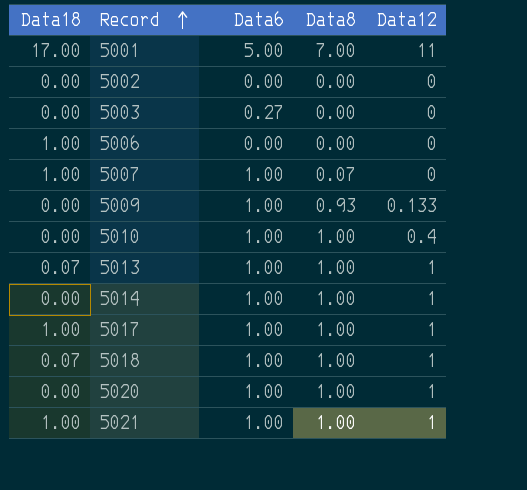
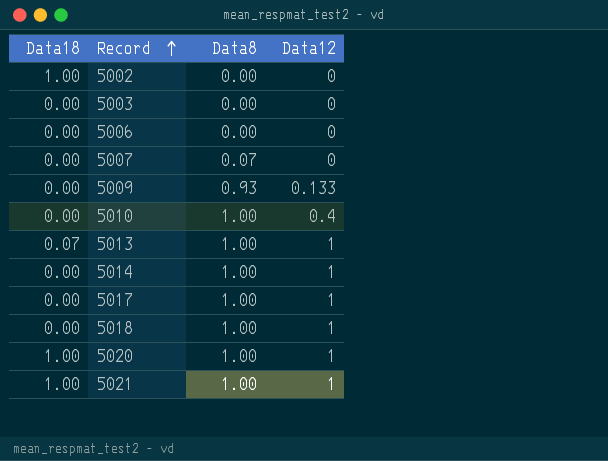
column Data6 | position: 3 -> none
row 5001: 17.00 | 5.00 | 7.00 | 11 -> none
5002 | Data18: 0.00 -> 1.00
5006 | Data18: 1.00 -> 0.00
5007 | Data18: 1.00 -> 0.00
5017 | Data18: 1.00 -> 0.00
5018 | Data18: 0.07 -> 0.00
5020 | Data18: 0.00 -> 1.00

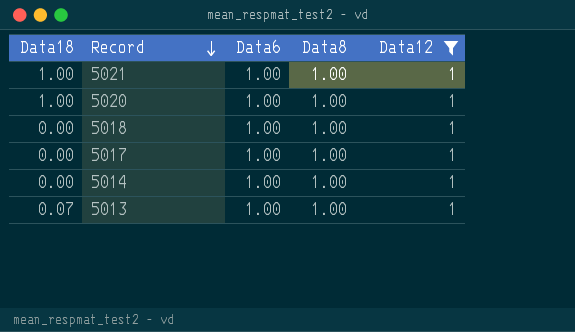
filter: none -> Data12 = 1
row order: Record ascending -> Record descending
column Data6 | position: none -> 3

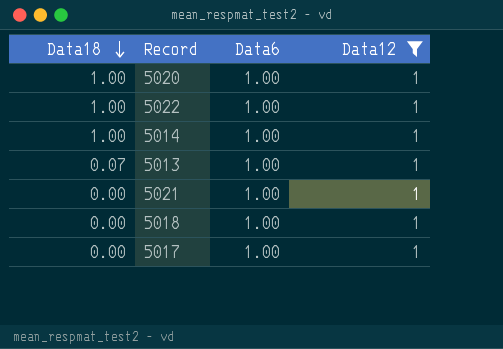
row order: Record descending -> Data18 descending
column Data8 | position: 4 -> none
row 5022: none -> 1.00 | 1.00 | 1
5014 | Data18: 0.00 -> 1.00
5021 | Data18: 1.00 -> 0.00

